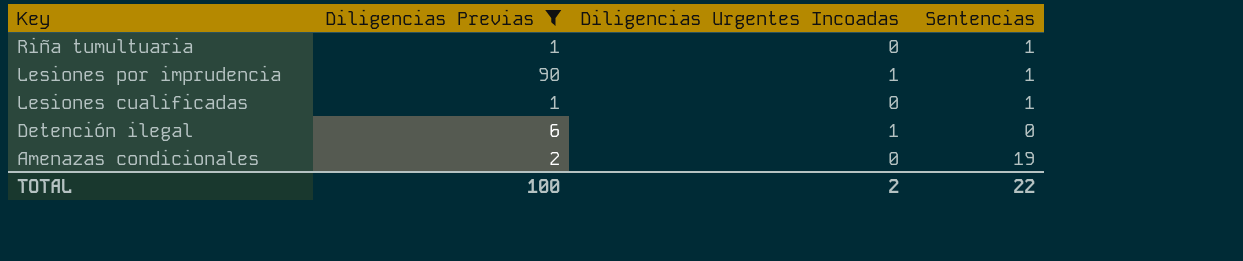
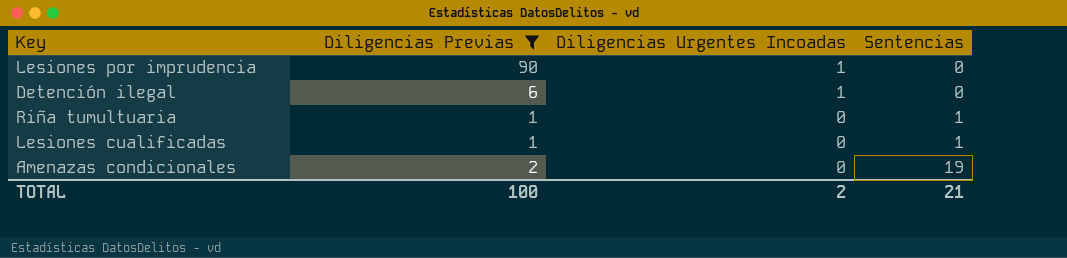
row order: Key descending -> Diligencias Urgentes Incoadas descending
Lesiones por imprudencia | Sentencias: 1 -> 0
TOTAL | Sentencias: 22 -> 21

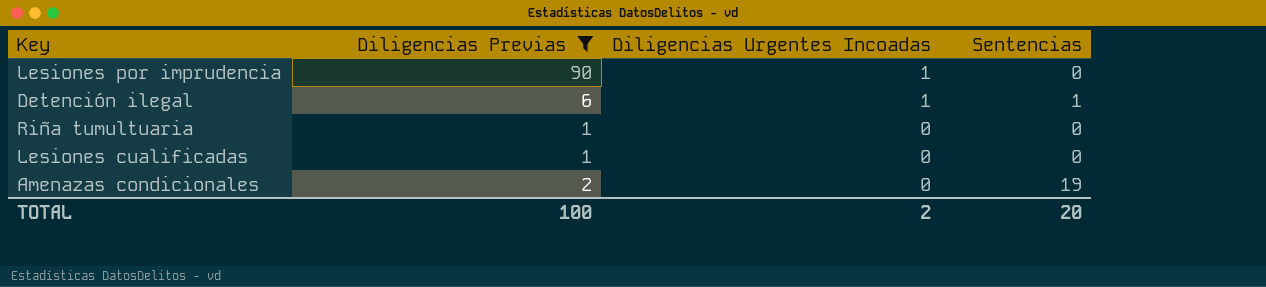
Detención ilegal | Sentencias: 0 -> 1
Riña tumultuaria | Sentencias: 1 -> 0
Lesiones cualificadas | Sentencias: 1 -> 0
TOTAL | Sentencias: 21 -> 20

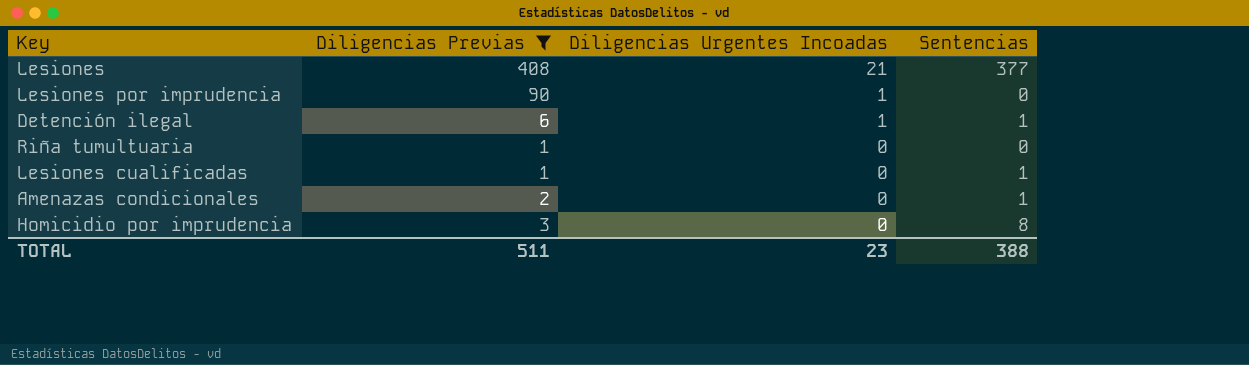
row Lesiones: none -> 408 | 21 | 377
Lesiones cualificadas | Sentencias: 0 -> 1
Amenazas condicionales | Sentencias: 19 -> 1
row Homicidio por imprudencia: none -> 3 | 0 | 8
TOTAL | Diligencias Previas: 100 -> 511
TOTAL | Diligencias Urgentes Incoadas: 2 -> 23
TOTAL | Sentencias: 20 -> 388

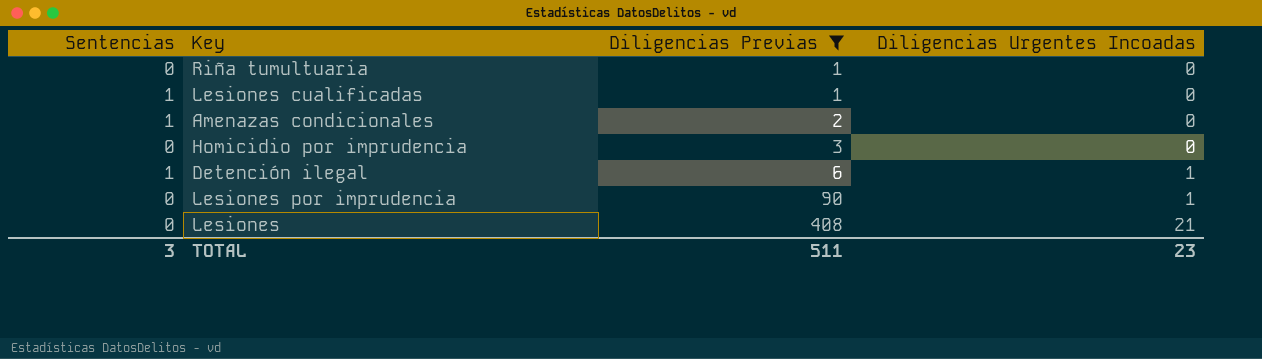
row order: Diligencias Urgentes Incoadas descending -> Diligencias Previas ascending
column Sentencias | position: 4 -> 1
Homicidio por imprudencia | Sentencias: 8 -> 0
Lesiones | Sentencias: 377 -> 0
TOTAL | Sentencias: 388 -> 3

